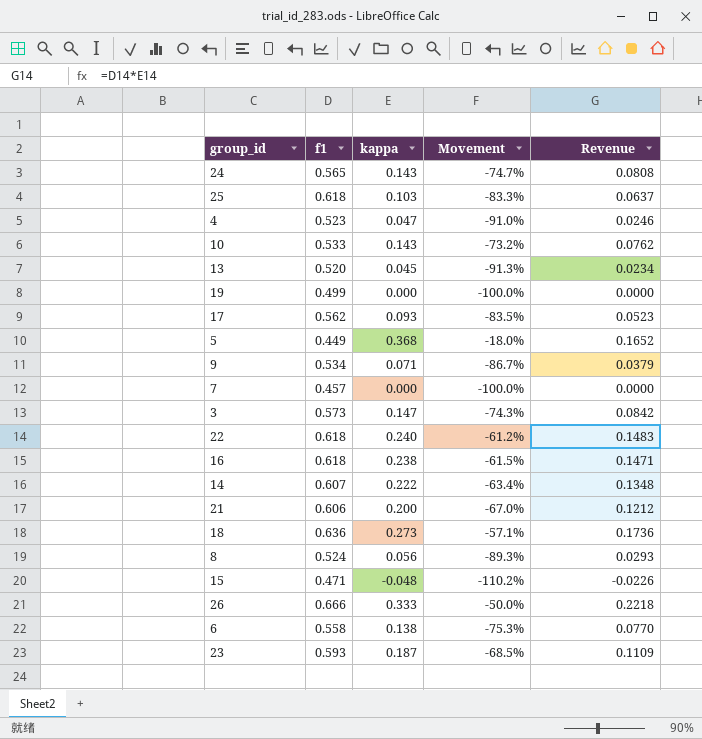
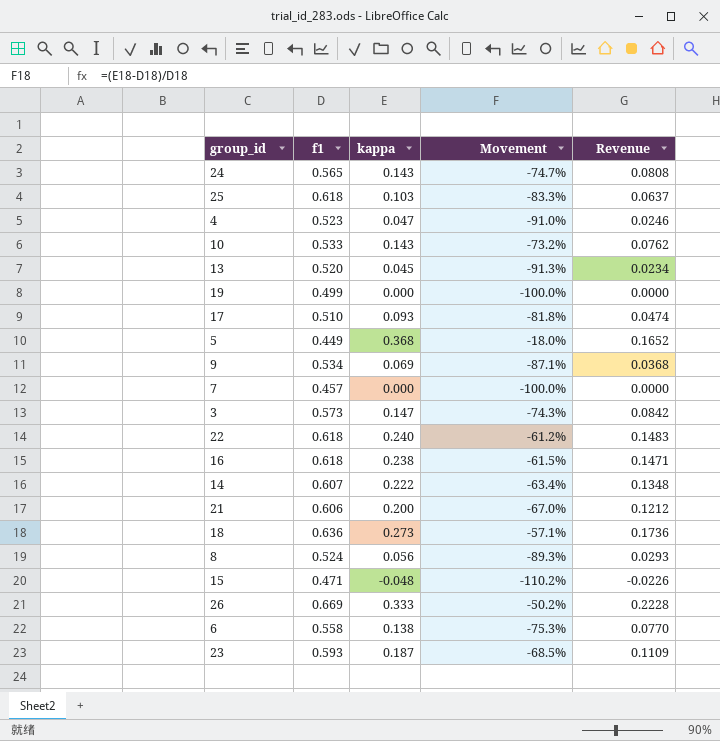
17 | f1: 0.562 -> 0.510
17 | Movement: -83.5% -> -81.8%
17 | Revenue: 0.0523 -> 0.0474
9 | kappa: 0.071 -> 0.069
9 | Movement: -86.7% -> -87.1%
9 | Revenue: 0.0379 -> 0.0368
26 | f1: 0.666 -> 0.669
26 | Movement: -50.0% -> -50.2%
26 | Revenue: 0.2218 -> 0.2228

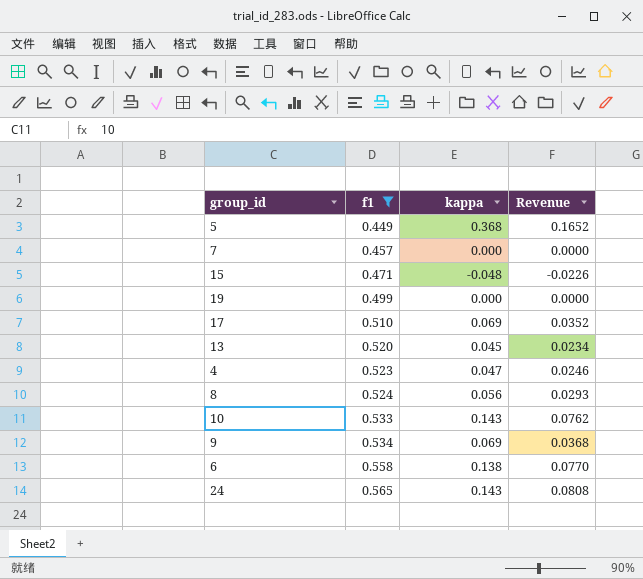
filter: none -> f1 <= 0.565
row order: none -> f1 ascending
column Movement | formula: ([kappa] - [f1]) / [f1] -> none
17 | kappa: 0.093 -> 0.069
17 | Revenue: 0.0474 -> 0.0352

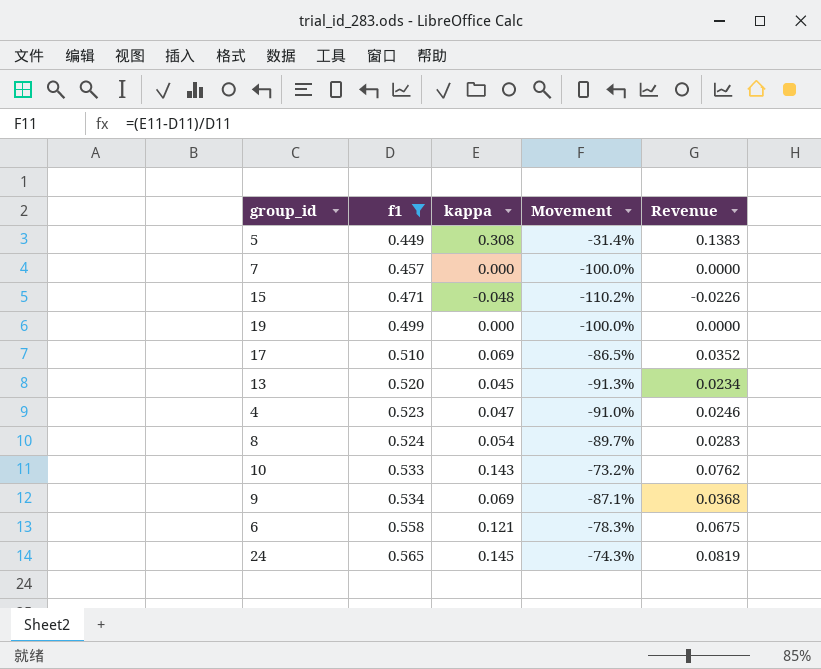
column Movement | formula: none -> ([kappa] - [f1]) / [f1]
5 | kappa: 0.368 -> 0.308
5 | Revenue: 0.1652 -> 0.1383
8 | kappa: 0.056 -> 0.054
8 | Revenue: 0.0293 -> 0.0283
6 | kappa: 0.138 -> 0.121
6 | Revenue: 0.0770 -> 0.0675
24 | kappa: 0.143 -> 0.145
24 | Revenue: 0.0808 -> 0.0819

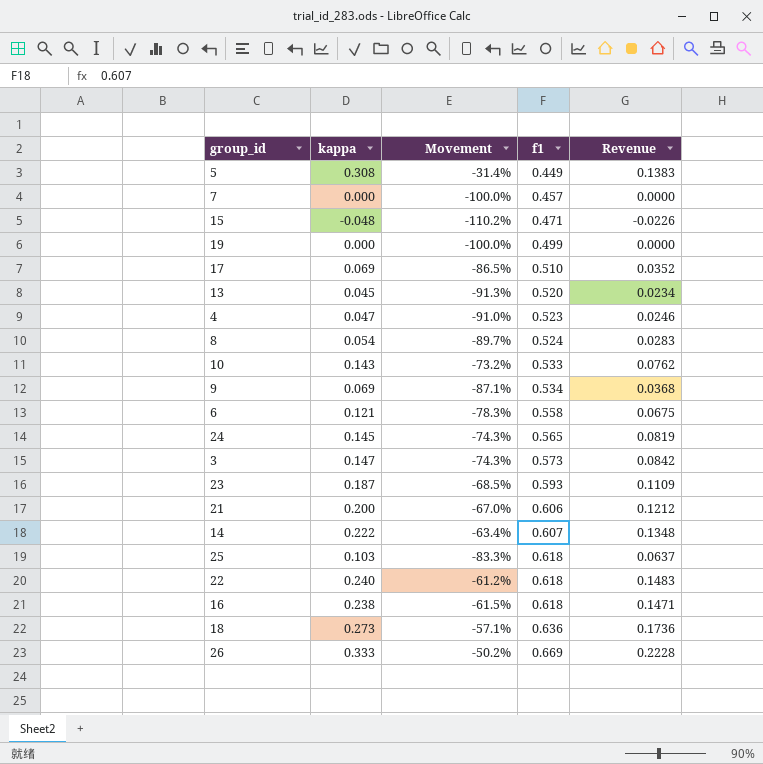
filter: f1 <= 0.565 -> none
column f1 | position: 2 -> 4

